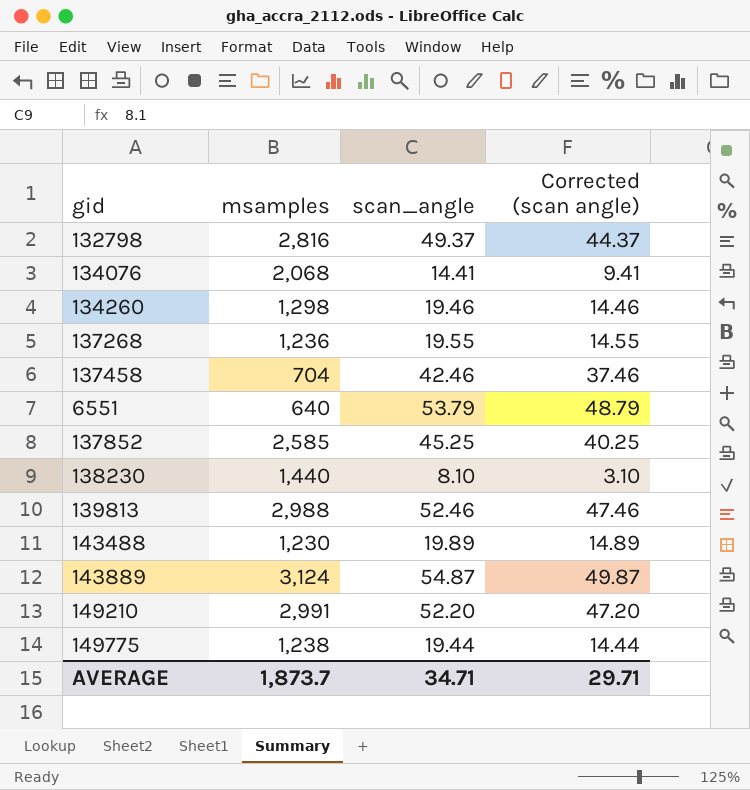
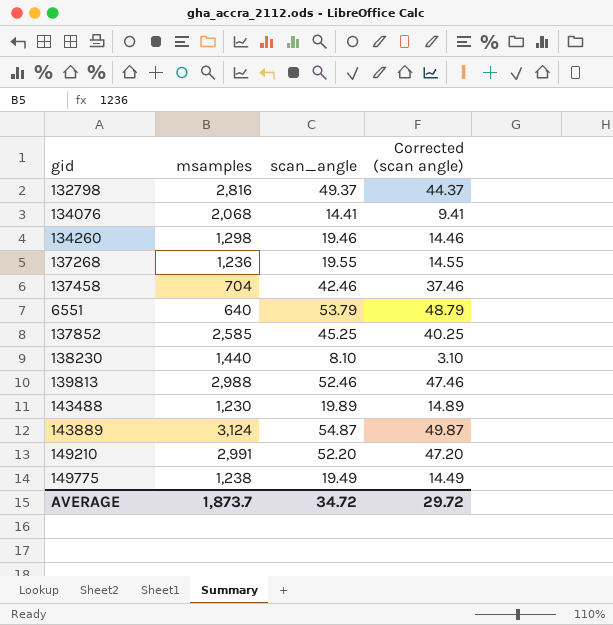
149775 | scan_angle: 19.44 -> 19.49
149775 | Corrected (scan angle): 14.44 -> 14.49
AVERAGE | scan_angle: 34.71 -> 34.72
AVERAGE | Corrected (scan angle): 29.71 -> 29.72

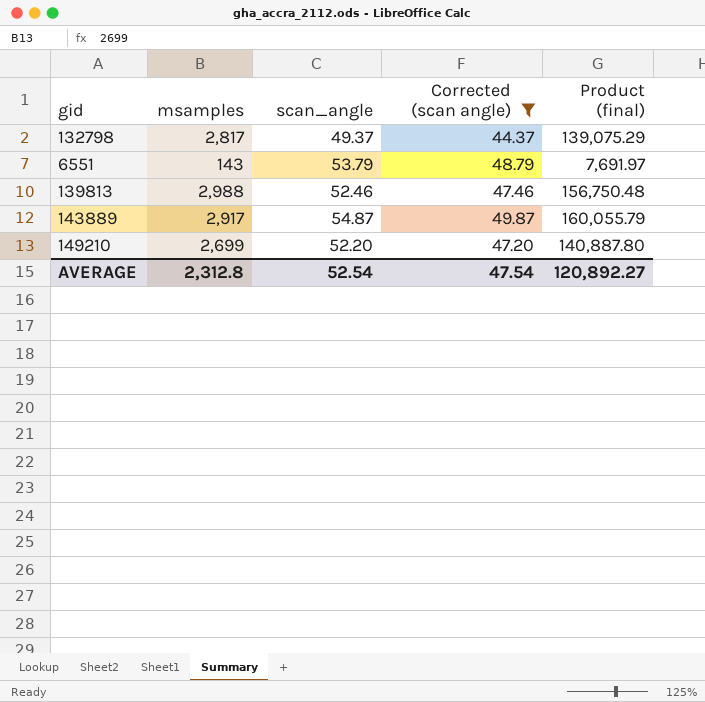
filter: none -> Corrected (scan angle) >= 44.37
column Product (final) | formula: none -> [msamples] * [scan_angle]
132798 | msamples: 2,816 -> 2,817
6551 | msamples: 640 -> 143
143889 | msamples: 3,124 -> 2,917
149210 | msamples: 2,991 -> 2,699
AVERAGE | msamples: 1,873.7 -> 2,312.8
AVERAGE | scan_angle: 34.72 -> 52.54
AVERAGE | Corrected (scan angle): 29.72 -> 47.54

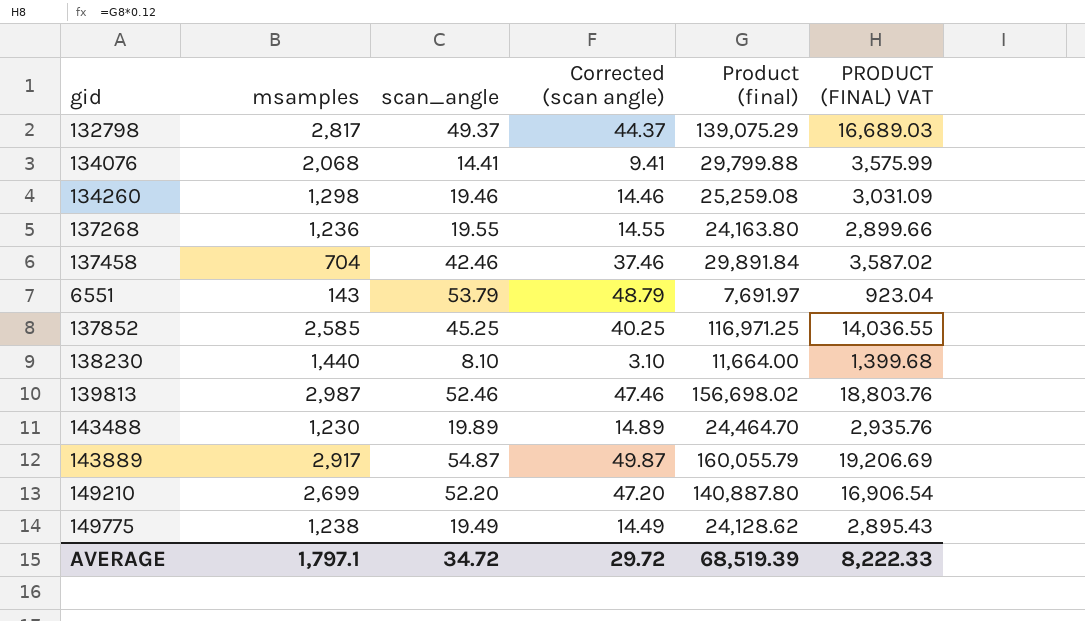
filter: Corrected (scan angle) >= 44.37 -> none
column PRODUCT (FINAL) VAT | formula: none -> [Product (final)] * 0.12
139813 | msamples: 2,988 -> 2,987
139813 | Product (final): 156,750.48 -> 156,698.02
AVERAGE | msamples: 2,312.8 -> 1,797.1
AVERAGE | scan_angle: 52.54 -> 34.72
AVERAGE | Corrected (scan angle): 47.54 -> 29.72
AVERAGE | Product (final): 120,892.27 -> 68,519.39

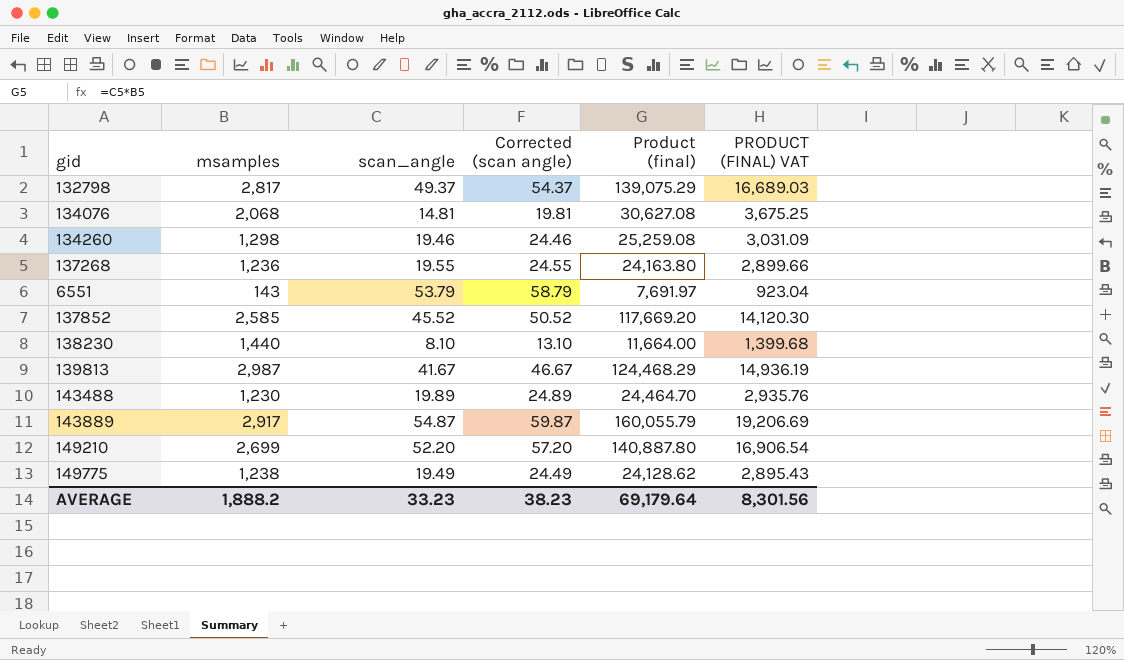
column Corrected (scan angle) | formula: [scan_angle] - 5 -> [scan_angle] + 5
row 137458: 704 | 42.46 | 37.46 | 29,891.84 | 3,587.02 -> none
134076 | scan_angle: 14.41 -> 14.81
134076 | Product (final): 29,799.88 -> 30,627.08
134076 | PRODUCT (FINAL) VAT: 3,575.99 -> 3,675.25
137852 | scan_angle: 45.25 -> 45.52
137852 | Product (final): 116,971.25 -> 117,669.20
137852 | PRODUCT (FINAL) VAT: 14,036.55 -> 14,120.30
139813 | scan_angle: 52.46 -> 41.67
139813 | Product (final): 156,698.02 -> 124,468.29
139813 | PRODUCT (FINAL) VAT: 18,803.76 -> 14,936.19
AVERAGE | msamples: 1,797.1 -> 1,888.2
AVERAGE | scan_angle: 34.72 -> 33.23
AVERAGE | Corrected (scan angle): 29.72 -> 38.23
AVERAGE | Product (final): 68,519.39 -> 69,179.64
AVERAGE | PRODUCT (FINAL) VAT: 8,222.33 -> 8,301.56

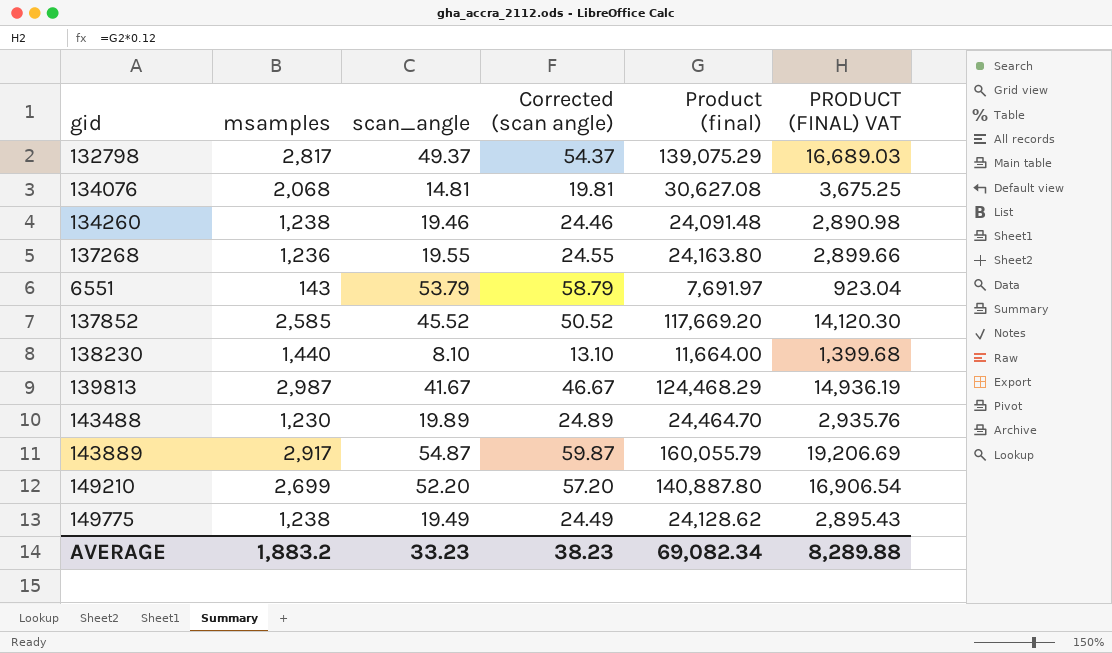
134260 | msamples: 1,298 -> 1,238
134260 | Product (final): 25,259.08 -> 24,091.48
134260 | PRODUCT (FINAL) VAT: 3,031.09 -> 2,890.98
AVERAGE | msamples: 1,888.2 -> 1,883.2
AVERAGE | Product (final): 69,179.64 -> 69,082.34
AVERAGE | PRODUCT (FINAL) VAT: 8,301.56 -> 8,289.88

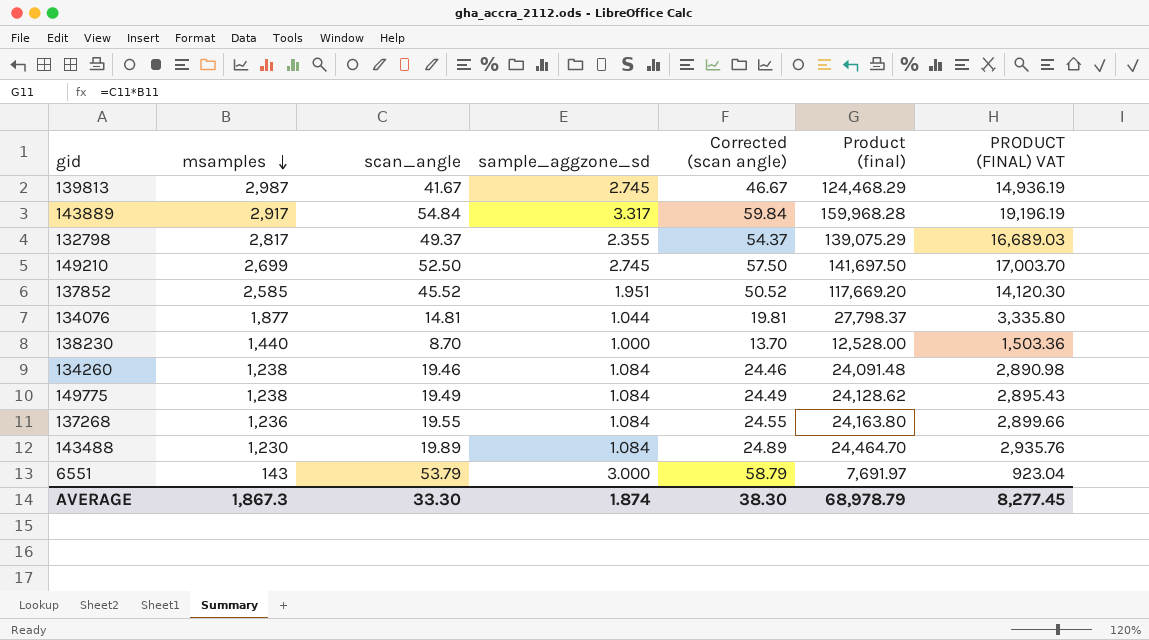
row order: none -> msamples descending
column sample_aggzone_sd | position: none -> 4
143889 | scan_angle: 54.87 -> 54.84
143889 | Corrected (scan angle): 59.87 -> 59.84
143889 | Product (final): 160,055.79 -> 159,968.28
143889 | PRODUCT (FINAL) VAT: 19,206.69 -> 19,196.19
149210 | scan_angle: 52.20 -> 52.50
149210 | Corrected (scan angle): 57.20 -> 57.50
149210 | Product (final): 140,887.80 -> 141,697.50
149210 | PRODUCT (FINAL) VAT: 16,906.54 -> 17,003.70
134076 | msamples: 2,068 -> 1,877
134076 | Product (final): 30,627.08 -> 27,798.37
134076 | PRODUCT (FINAL) VAT: 3,675.25 -> 3,335.80
138230 | scan_angle: 8.10 -> 8.70
138230 | Corrected (scan angle): 13.10 -> 13.70
138230 | Product (final): 11,664.00 -> 12,528.00
138230 | PRODUCT (FINAL) VAT: 1,399.68 -> 1,503.36
AVERAGE | msamples: 1,883.2 -> 1,867.3
AVERAGE | scan_angle: 33.23 -> 33.30
AVERAGE | Corrected (scan angle): 38.23 -> 38.30
AVERAGE | Product (final): 69,082.34 -> 68,978.79
AVERAGE | PRODUCT (FINAL) VAT: 8,289.88 -> 8,277.45

